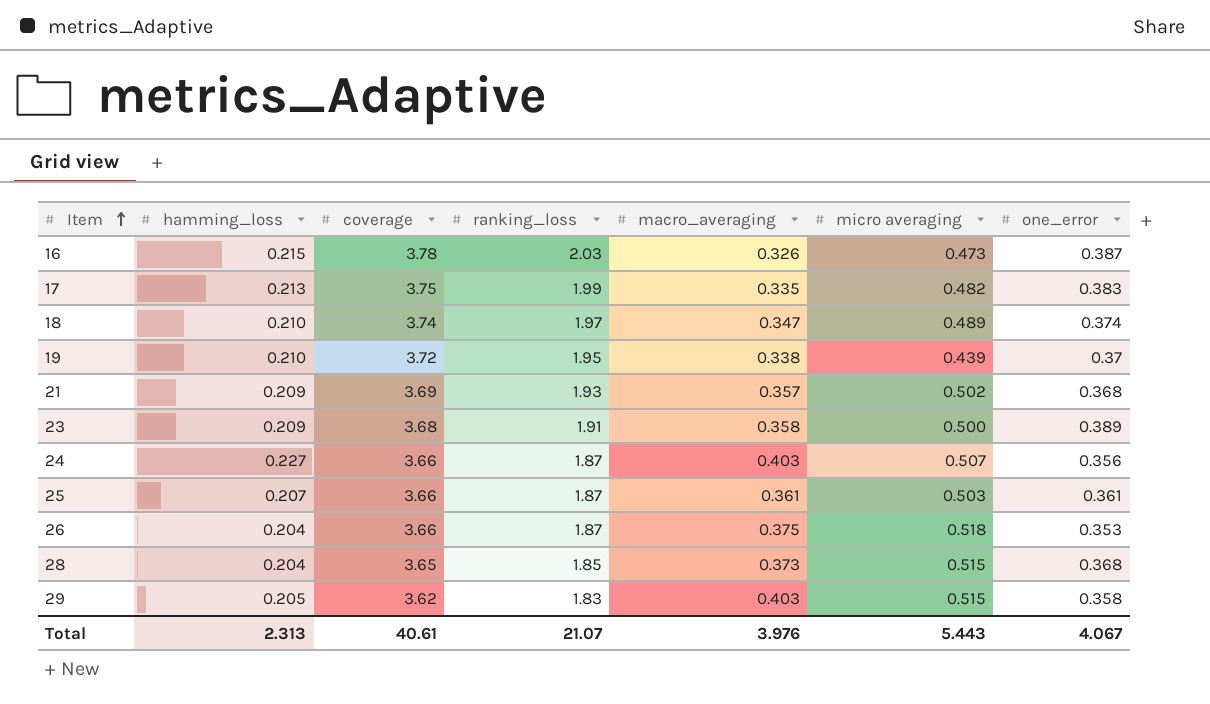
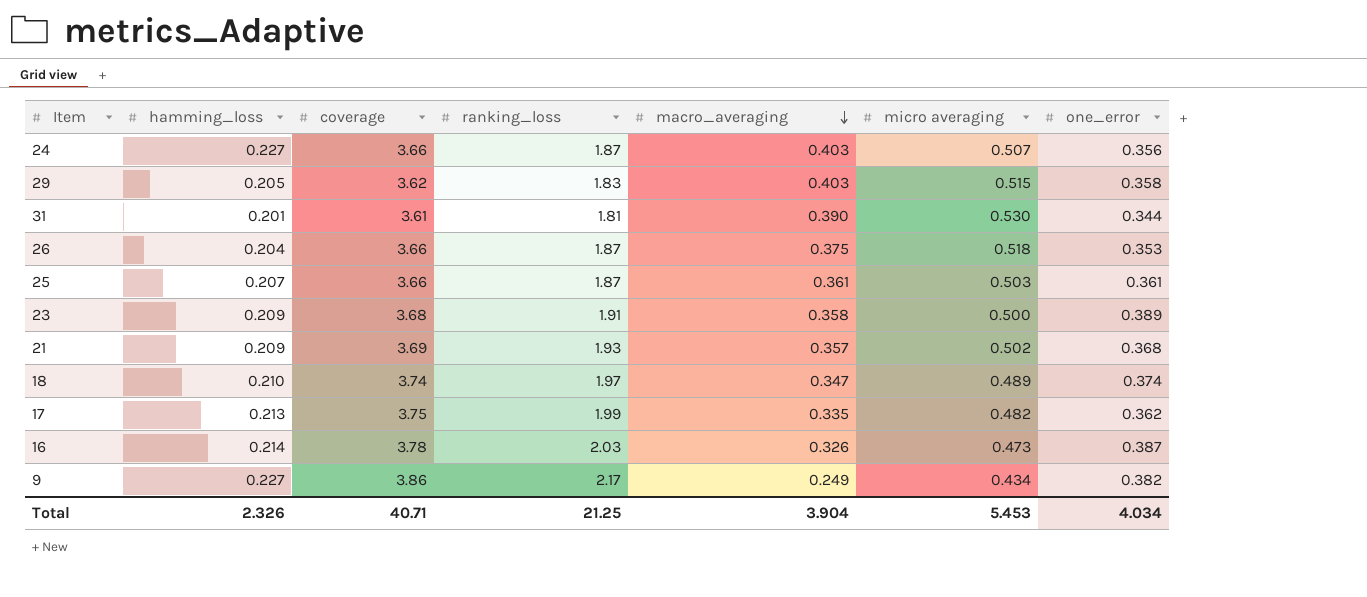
row order: Item ascending -> macro_averaging descending
row 19: 0.210 | 3.72 | 1.95 | 0.338 | 0.439 | 0.37 -> none
row 28: 0.204 | 3.65 | 1.85 | 0.373 | 0.515 | 0.368 -> none
row 31: none -> 0.201 | 3.61 | 1.81 | 0.390 | 0.530 | 0.344
17 | one_error: 0.383 -> 0.362
16 | hamming_loss: 0.215 -> 0.214
row 9: none -> 0.227 | 3.86 | 2.17 | 0.249 | 0.434 | 0.382
Total | hamming_loss: 2.313 -> 2.326
Total | coverage: 40.61 -> 40.71
Total | ranking_loss: 21.07 -> 21.25
Total | macro_averaging: 3.976 -> 3.904
Total | micro averaging: 5.443 -> 5.453
Total | one_error: 4.067 -> 4.034

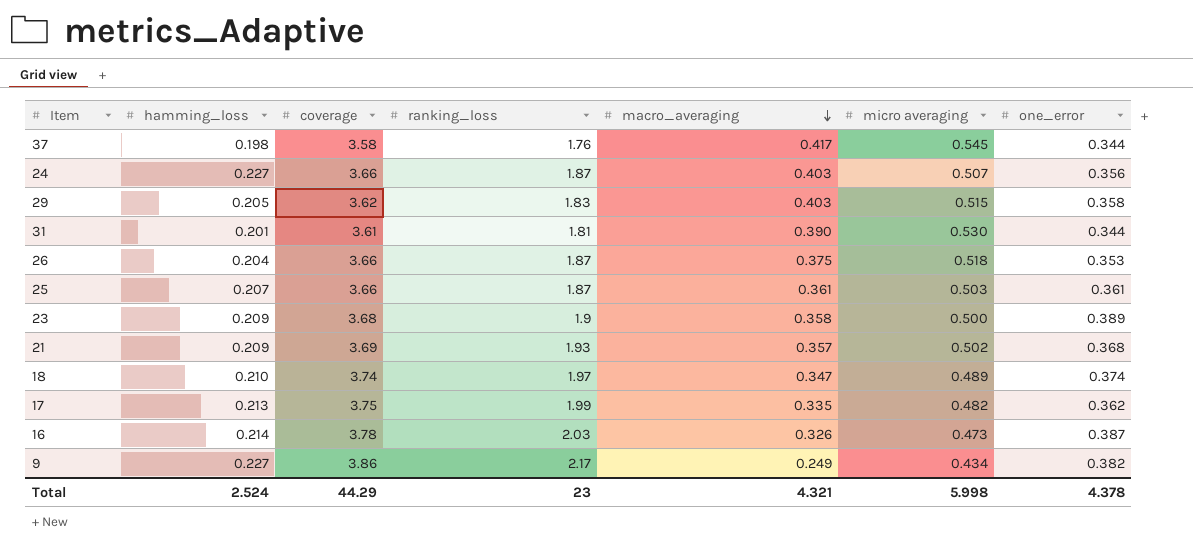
row 37: none -> 0.198 | 3.58 | 1.76 | 0.417 | 0.545 | 0.344
23 | ranking_loss: 1.91 -> 1.9
Total | hamming_loss: 2.326 -> 2.524
Total | coverage: 40.71 -> 44.29
Total | ranking_loss: 21.25 -> 23
Total | macro_averaging: 3.904 -> 4.321
Total | micro averaging: 5.453 -> 5.998
Total | one_error: 4.034 -> 4.378

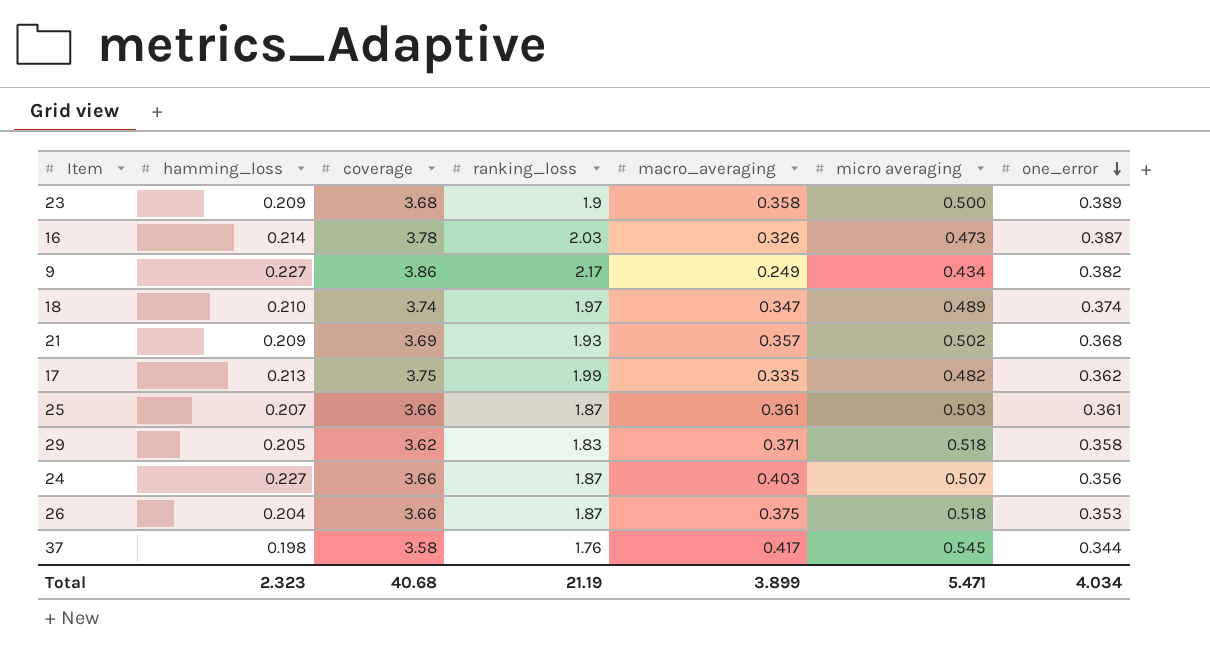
row order: macro_averaging descending -> one_error descending
row 31: 0.201 | 3.61 | 1.81 | 0.390 | 0.530 | 0.344 -> none
29 | macro_averaging: 0.403 -> 0.371
29 | micro averaging: 0.515 -> 0.518
Total | hamming_loss: 2.524 -> 2.323
Total | coverage: 44.29 -> 40.68
Total | ranking_loss: 23 -> 21.19
Total | macro_averaging: 4.321 -> 3.899
Total | micro averaging: 5.998 -> 5.471
Total | one_error: 4.378 -> 4.034

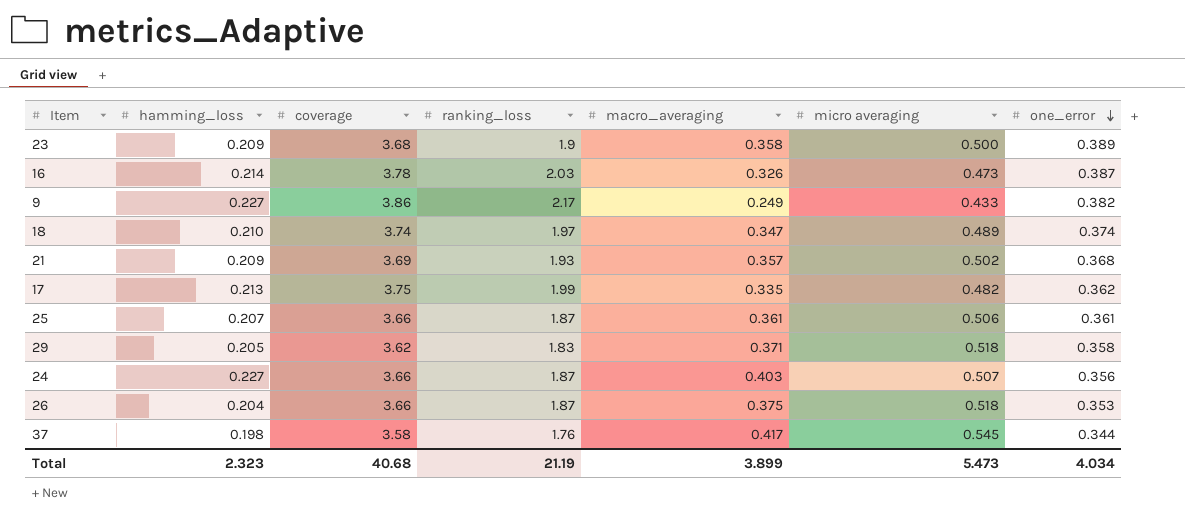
9 | micro averaging: 0.434 -> 0.433
25 | micro averaging: 0.503 -> 0.506
Total | micro averaging: 5.471 -> 5.473

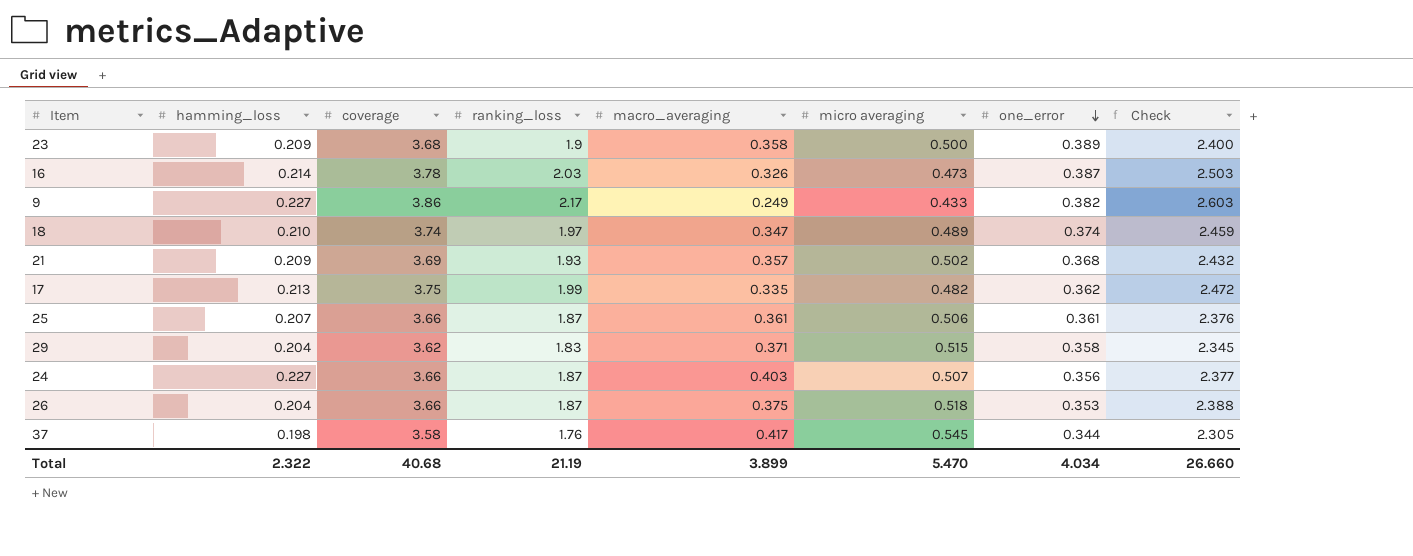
column Check | formula: none -> [ranking_loss] + [micro averaging]
29 | hamming_loss: 0.205 -> 0.204
29 | micro averaging: 0.518 -> 0.515
Total | hamming_loss: 2.323 -> 2.322
Total | micro averaging: 5.473 -> 5.470

